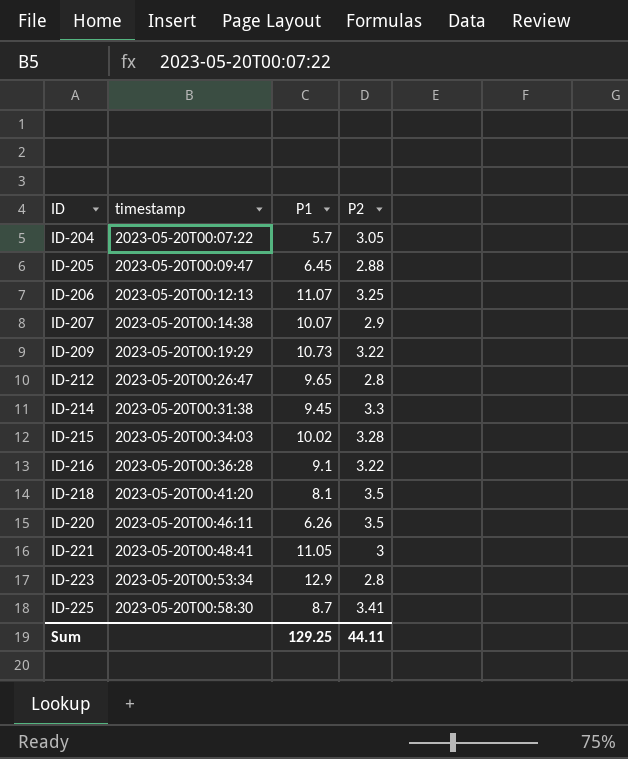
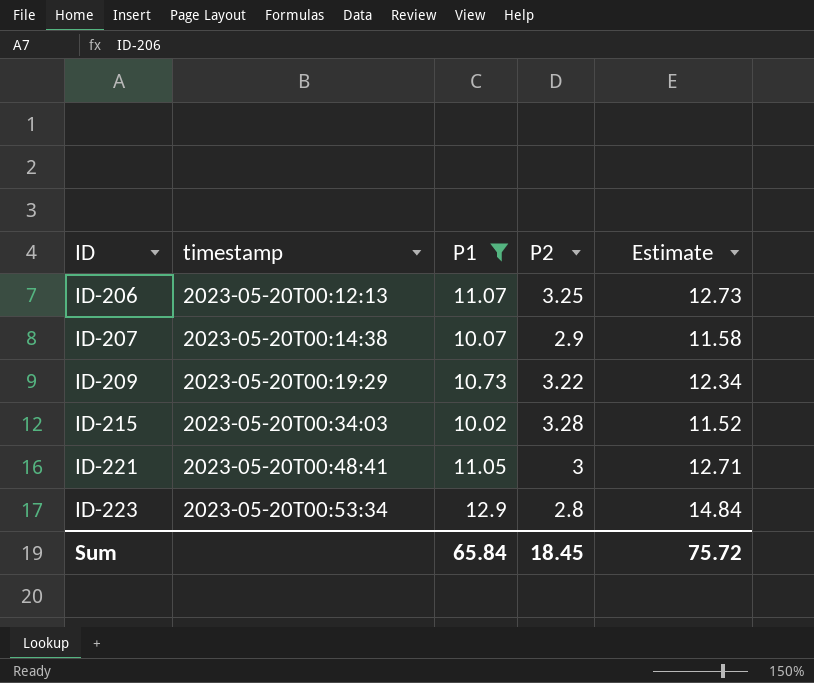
filter: none -> P1 >= 10.02
column Estimate | formula: none -> [P1] * 1.15
Sum | P1: 129.25 -> 65.84
Sum | P2: 44.11 -> 18.45

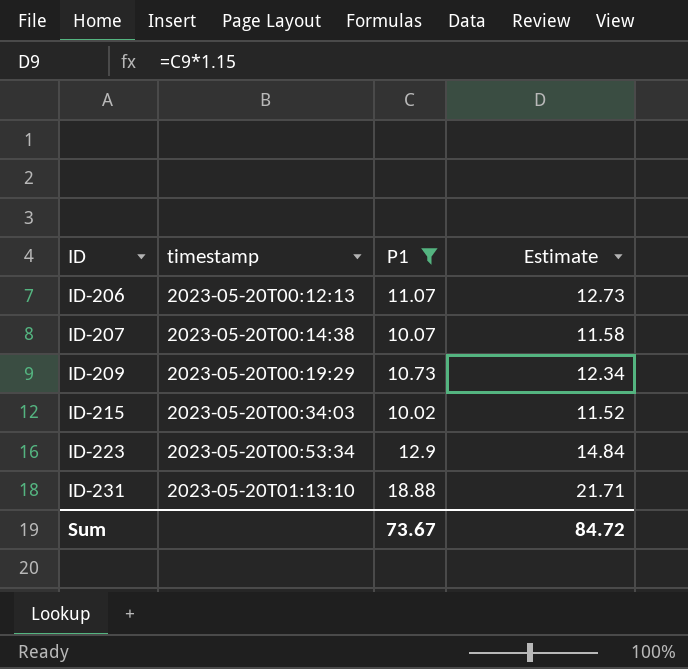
column P2 | position: 4 -> none
row ID-221: 2023-05-20T00:48:41 | 11.05 | 3 | 12.71 -> none
row ID-231: none -> 2023-05-20T01:13:10 | 18.88 | 21.71
Sum | P1: 65.84 -> 73.67
Sum | Estimate: 75.72 -> 84.72

